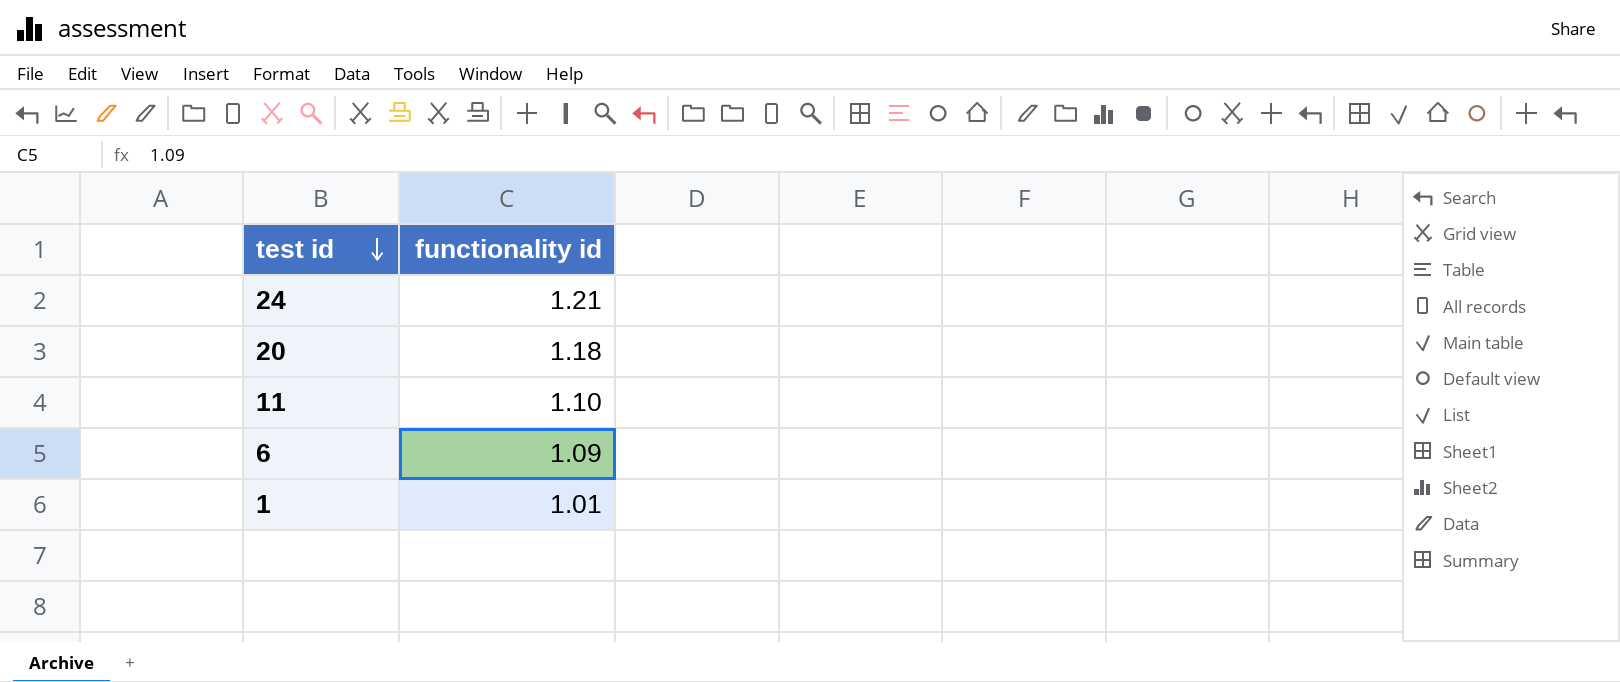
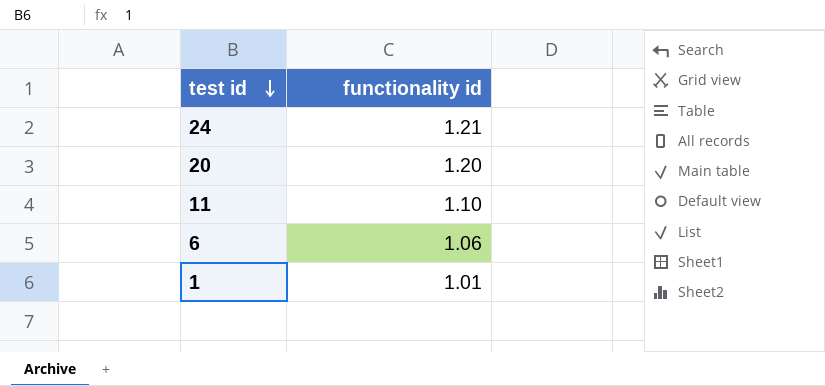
20 | functionality id: 1.18 -> 1.20
6 | functionality id: 1.09 -> 1.06

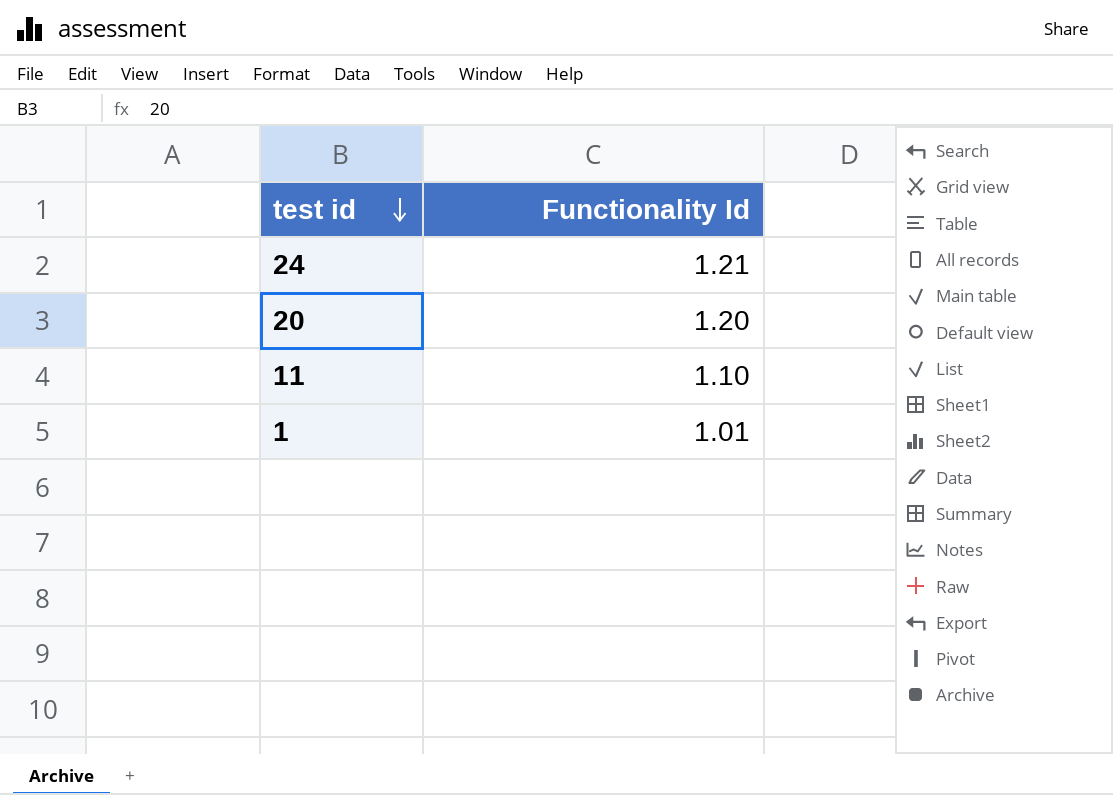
column name: functionality id -> Functionality Id
row 6: 1.06 -> none

